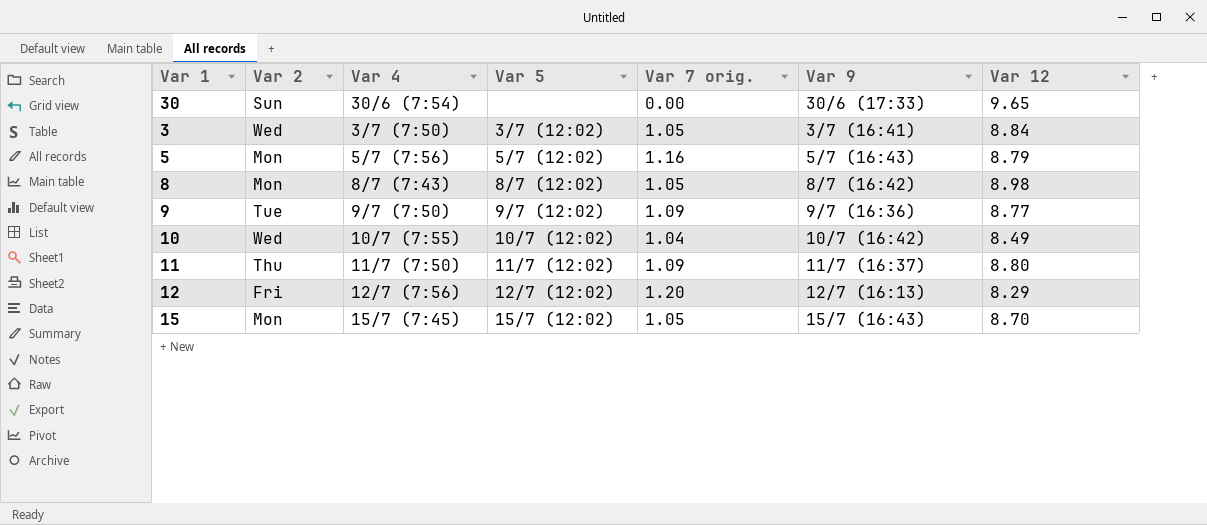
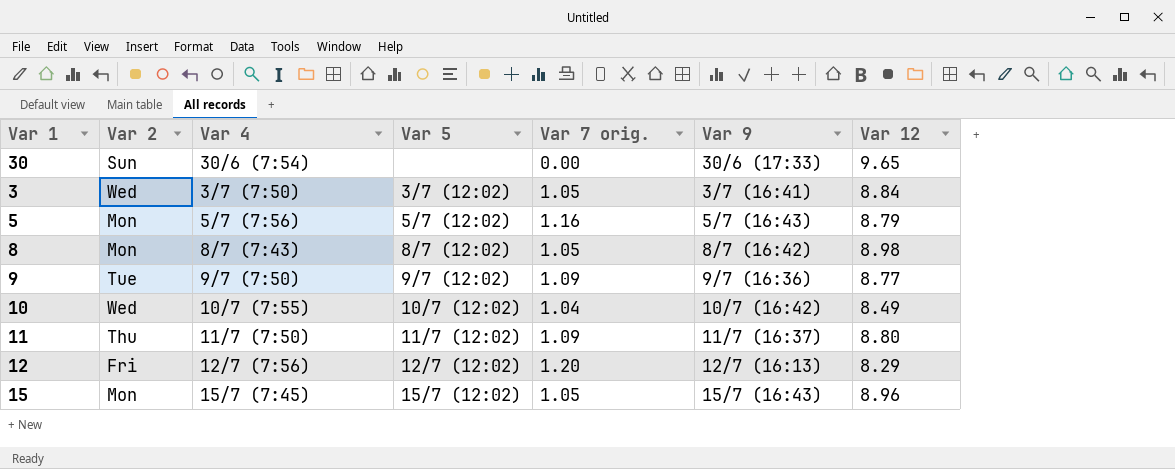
15 | Var 12: 8.70 -> 8.96

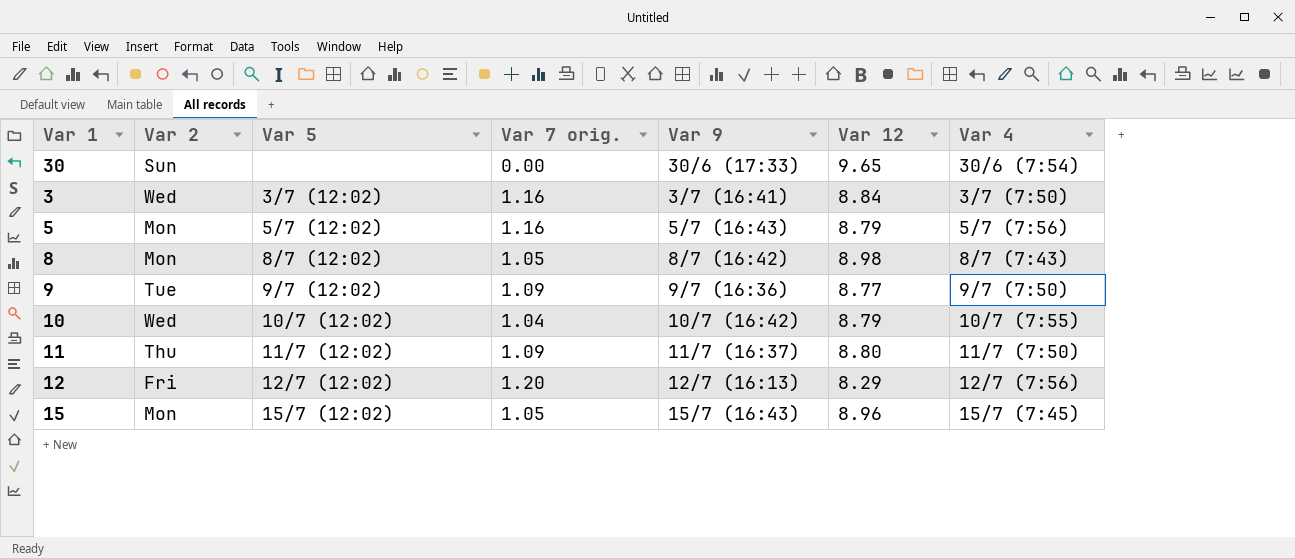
column Var 4 | position: 3 -> 7
3 | Var 7 orig.: 1.05 -> 1.16
10 | Var 12: 8.49 -> 8.79

